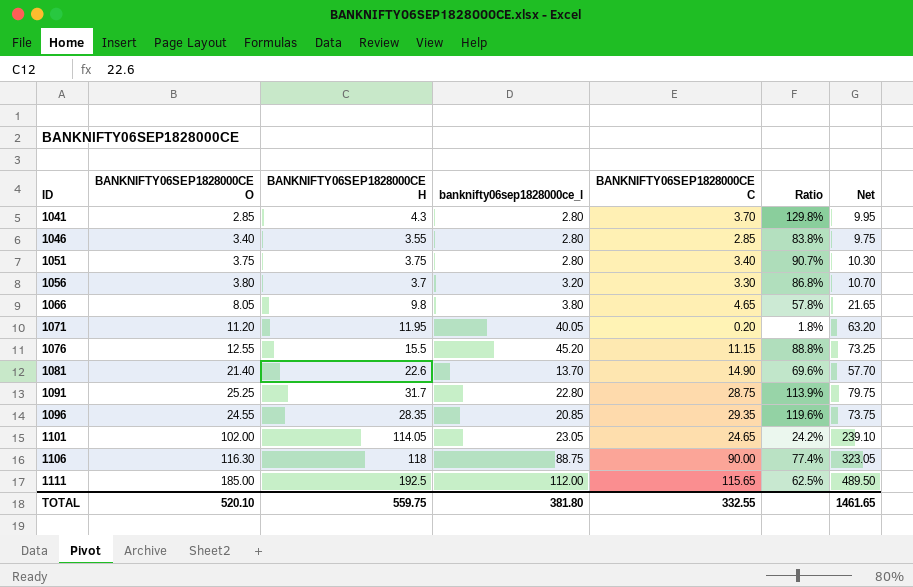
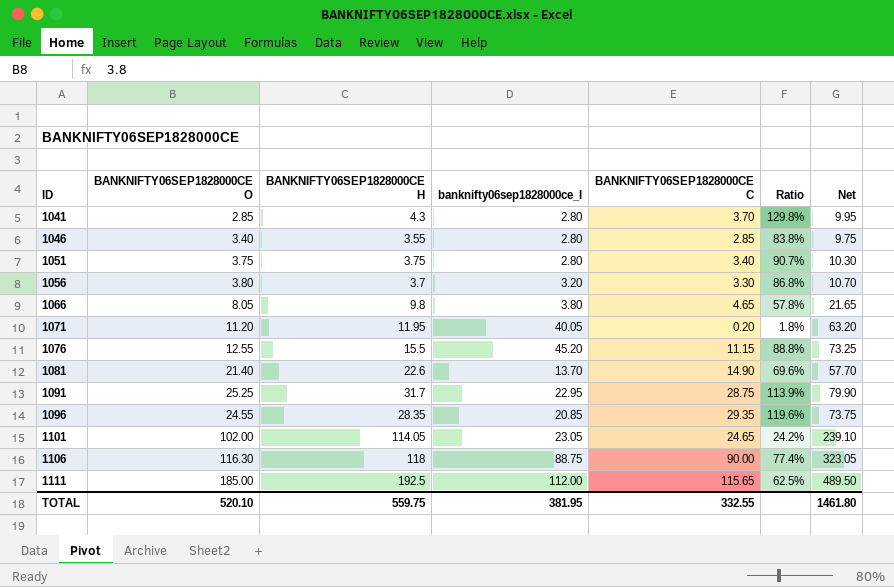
1091 | banknifty06sep1828000ce_l: 22.80 -> 22.95
1091 | Net: 79.75 -> 79.90
TOTAL | banknifty06sep1828000ce_l: 381.80 -> 381.95
TOTAL | Net: 1461.65 -> 1461.80

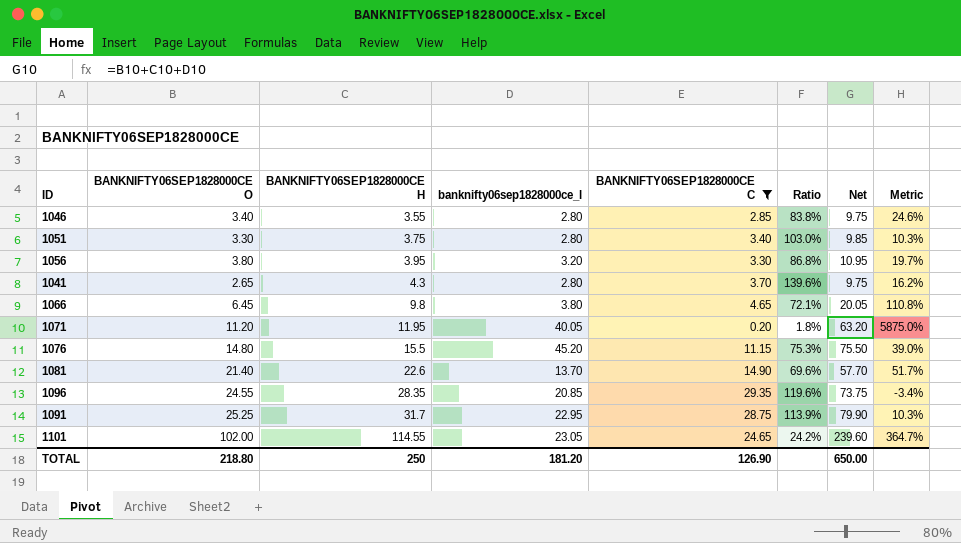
filter: none -> BANKNIFTY06SEP1828000CE C <= 29.35
row order: ID ascending -> BANKNIFTY06SEP1828000CE H ascending
column Metric | formula: none -> ([BANKNIFTY06SEP1828000CE H] - [BANKNIFTY06SEP1828000CE C]) / [BANKNIFTY06SEP1828000CE C]
1051 | BANKNIFTY06SEP1828000CE O: 3.75 -> 3.30
1051 | Ratio: 90.7% -> 103.0%
1051 | Net: 10.30 -> 9.85
1056 | BANKNIFTY06SEP1828000CE H: 3.7 -> 3.95
1056 | Net: 10.70 -> 10.95
1041 | BANKNIFTY06SEP1828000CE O: 2.85 -> 2.65
1041 | Ratio: 129.8% -> 139.6%
1041 | Net: 9.95 -> 9.75
1066 | BANKNIFTY06SEP1828000CE O: 8.05 -> 6.45
1066 | Ratio: 57.8% -> 72.1%
1066 | Net: 21.65 -> 20.05
1076 | BANKNIFTY06SEP1828000CE O: 12.55 -> 14.80
1076 | Ratio: 88.8% -> 75.3%
1076 | Net: 73.25 -> 75.50
1101 | BANKNIFTY06SEP1828000CE H: 114.05 -> 114.55
1101 | Net: 239.10 -> 239.60
TOTAL | BANKNIFTY06SEP1828000CE O: 520.10 -> 218.80
TOTAL | BANKNIFTY06SEP1828000CE H: 559.75 -> 250
TOTAL | banknifty06sep1828000ce_l: 381.95 -> 181.20
TOTAL | BANKNIFTY06SEP1828000CE C: 332.55 -> 126.90
TOTAL | Net: 1461.80 -> 650.00

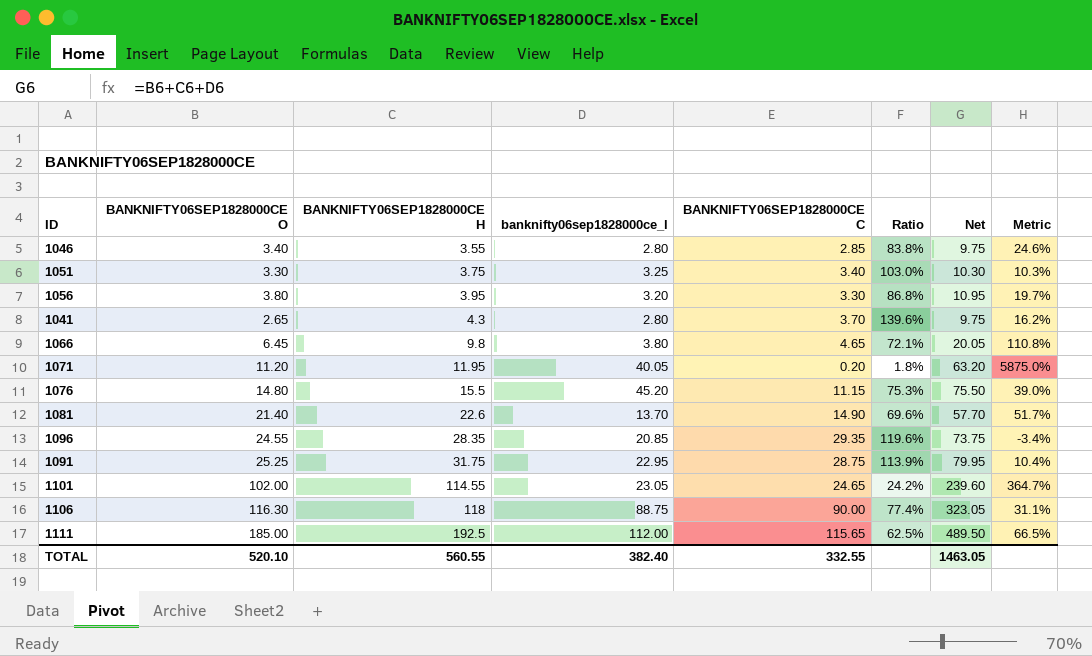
filter: BANKNIFTY06SEP1828000CE C <= 29.35 -> none
1051 | banknifty06sep1828000ce_l: 2.80 -> 3.25
1051 | Net: 9.85 -> 10.30
1091 | BANKNIFTY06SEP1828000CE H: 31.7 -> 31.75
1091 | Net: 79.90 -> 79.95
1091 | Metric: 10.3% -> 10.4%
TOTAL | BANKNIFTY06SEP1828000CE O: 218.80 -> 520.10
TOTAL | BANKNIFTY06SEP1828000CE H: 250 -> 560.55
TOTAL | banknifty06sep1828000ce_l: 181.20 -> 382.40
TOTAL | BANKNIFTY06SEP1828000CE C: 126.90 -> 332.55
TOTAL | Net: 650.00 -> 1463.05

